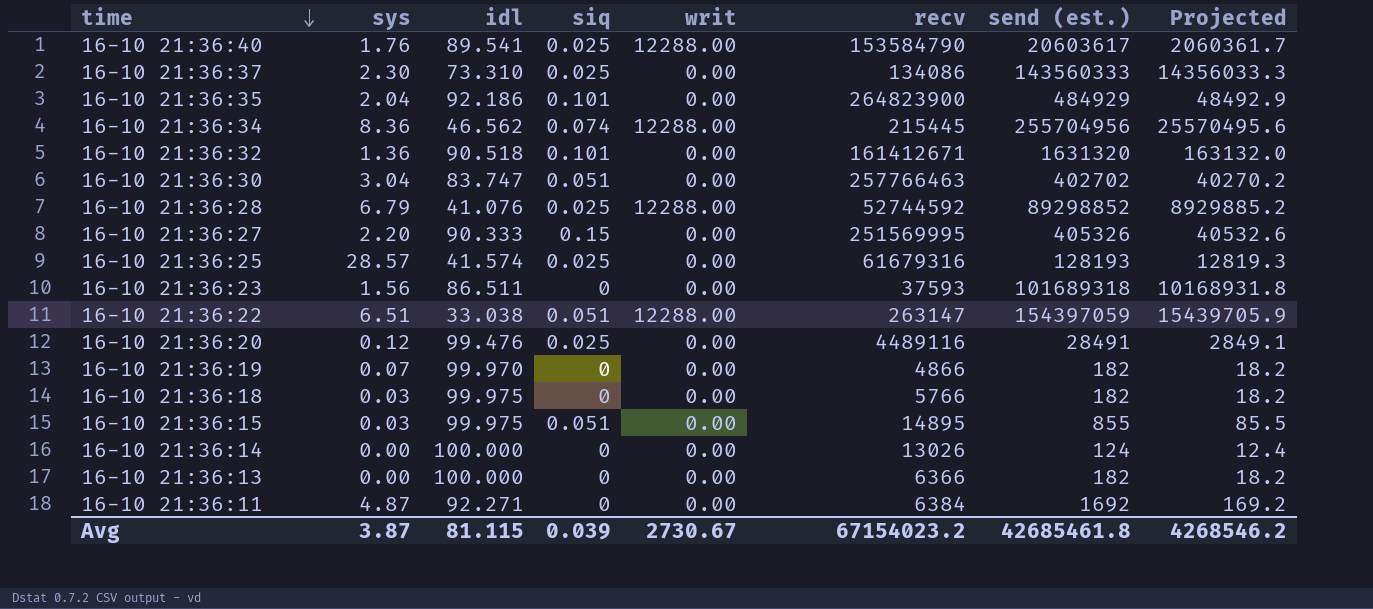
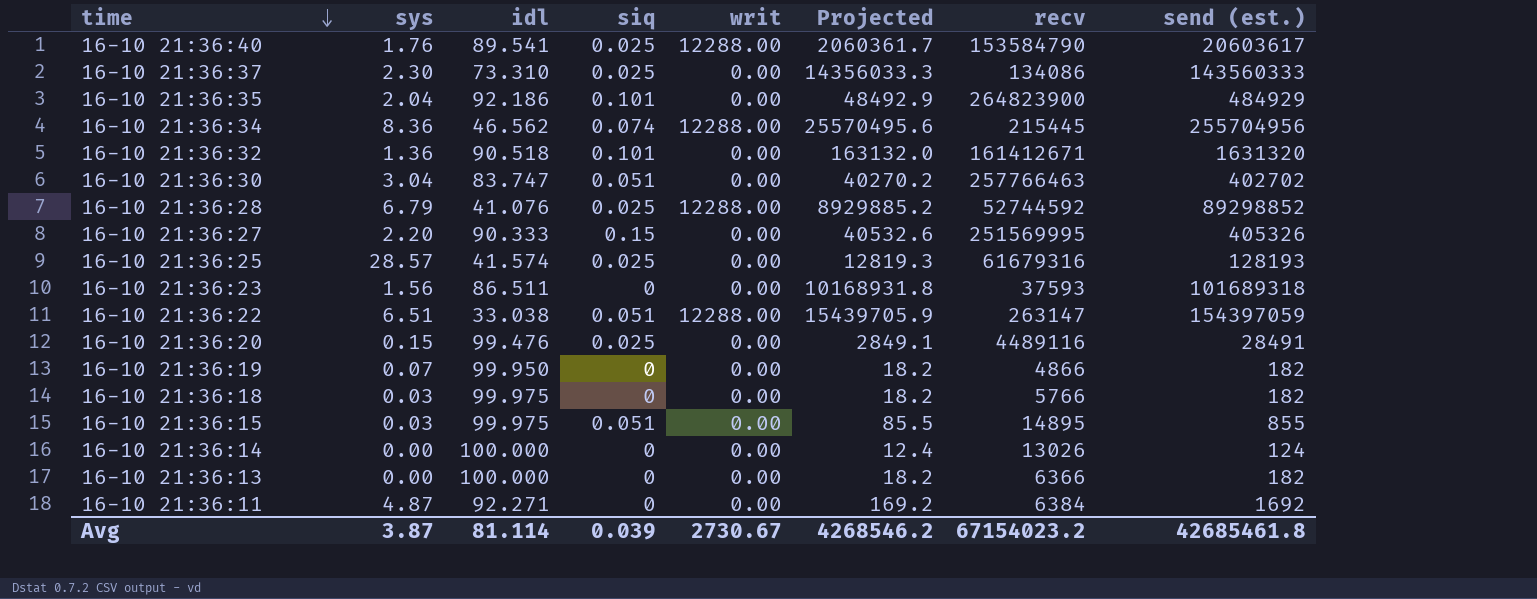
column Projected | position: 8 -> 6
16-10 21:36:20 | sys: 0.12 -> 0.15
16-10 21:36:19 | idl: 99.970 -> 99.950
Avg | idl: 81.115 -> 81.114

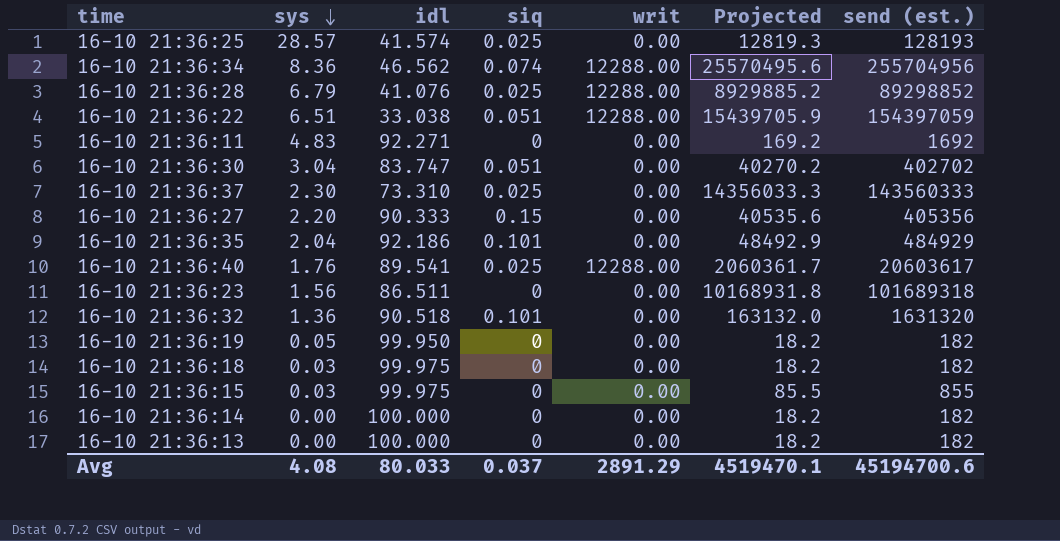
row order: time descending -> sys descending
column recv | position: 7 -> none
row 16-10 21:36:20: 0.15 | 99.476 | 0.025 | 0.00 | 2849.1 | 4489116 | 28491 -> none
16-10 21:36:11 | sys: 4.87 -> 4.83
16-10 21:36:27 | Projected: 40532.6 -> 40535.6
16-10 21:36:27 | send (est.): 405326 -> 405356
16-10 21:36:19 | sys: 0.07 -> 0.05
16-10 21:36:15 | siq: 0.051 -> 0
16-10 21:36:14 | Projected: 12.4 -> 18.2
16-10 21:36:14 | send (est.): 124 -> 182
Avg | sys: 3.87 -> 4.08
Avg | idl: 81.114 -> 80.033
Avg | siq: 0.039 -> 0.037
Avg | writ: 2730.67 -> 2891.29
Avg | Projected: 4268546.2 -> 4519470.1
Avg | send (est.): 42685461.8 -> 45194700.6

